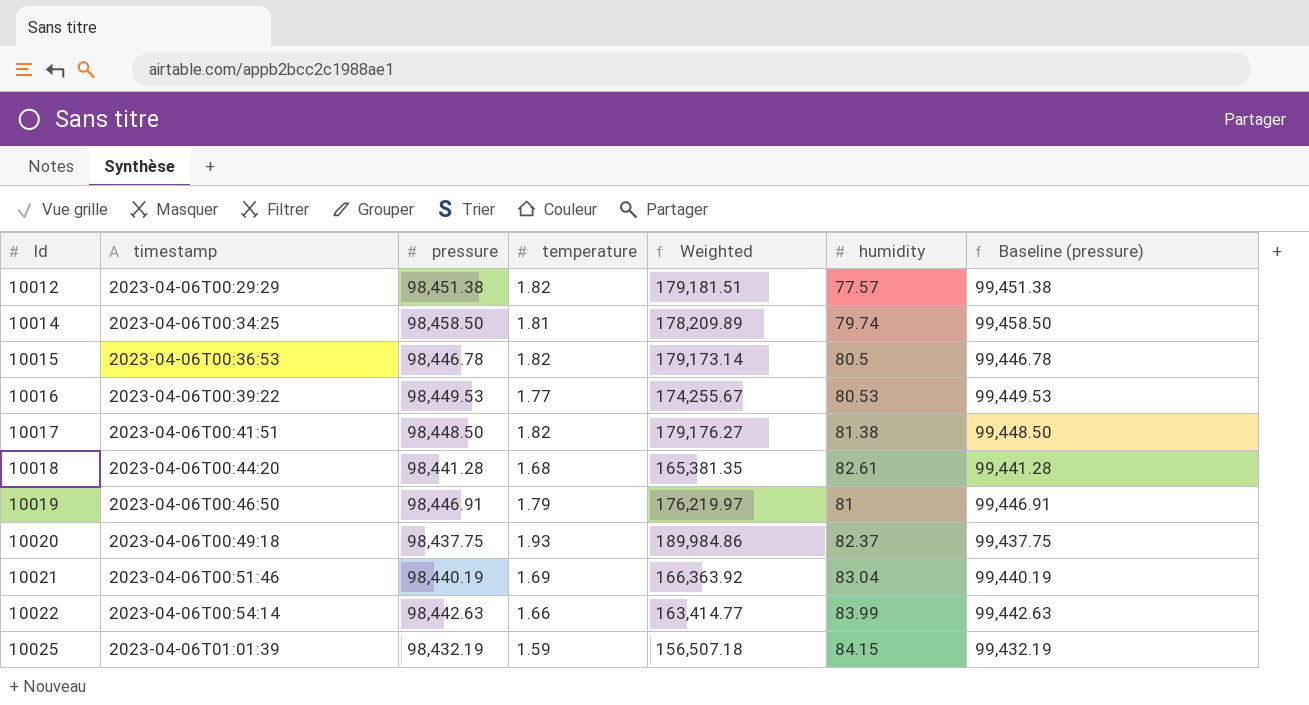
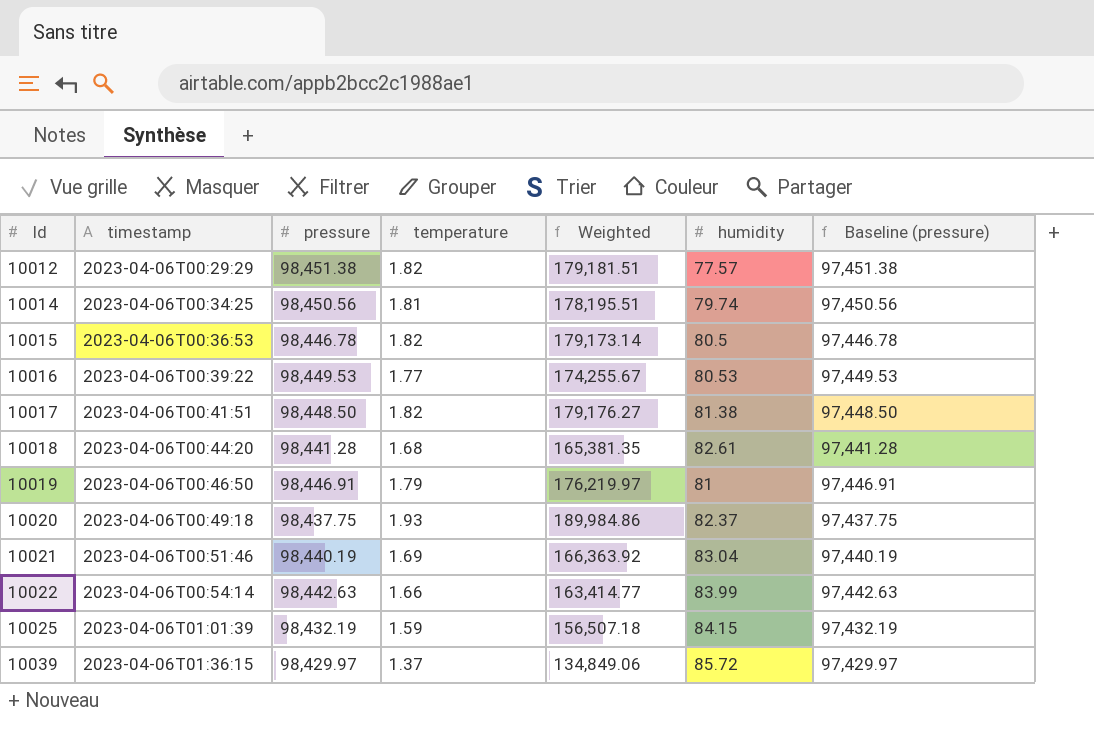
column Baseline (pressure) | formula: [pressure] + 1000 -> [pressure] - 1000
10014 | pressure: 98,458.50 -> 98,450.56
10014 | Weighted: 178,209.89 -> 178,195.51
row 10039: none -> 2023-04-06T01:36:15 | 98,429.97 | 1.37 | 134,849.06 | 85.72 | 97,429.97

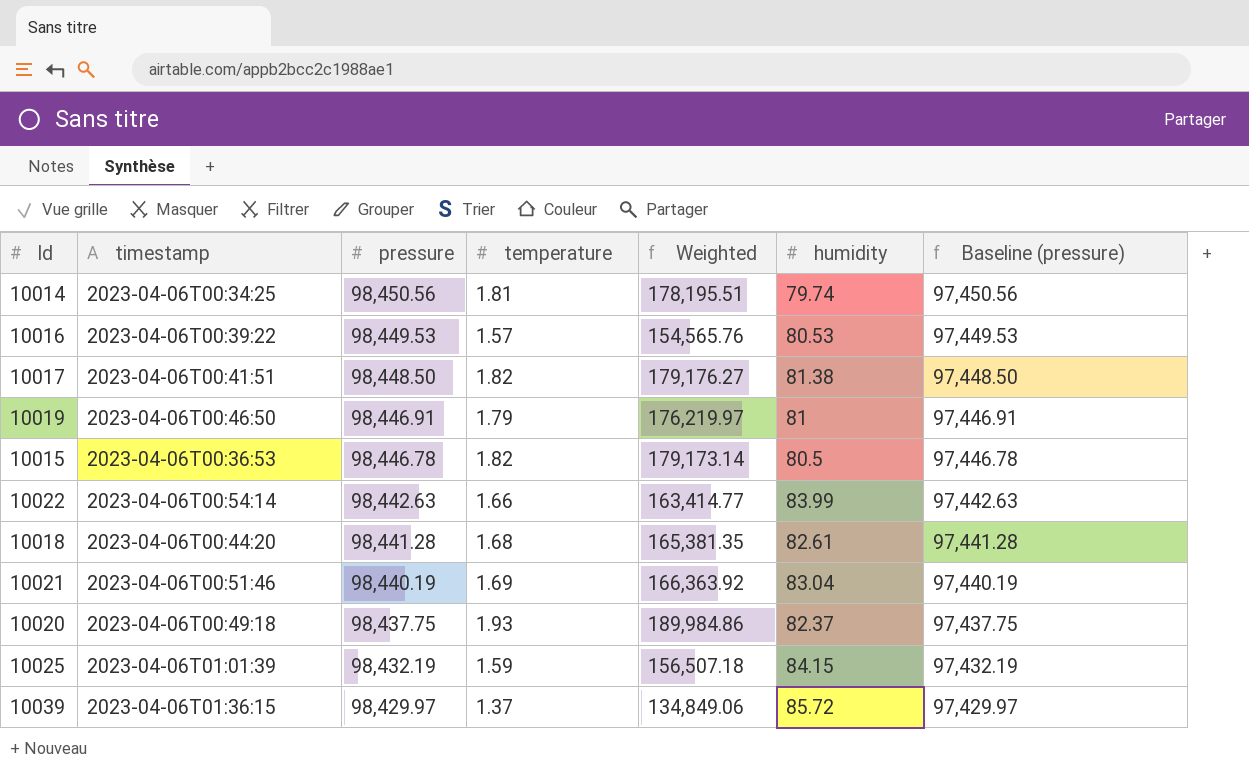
row order: Id ascending -> pressure descending
row 10012: 2023-04-06T00:29:29 | 98,451.38 | 1.82 | 179,181.51 | 77.57 | 97,451.38 -> none
10016 | temperature: 1.77 -> 1.57
10016 | Weighted: 174,255.67 -> 154,565.76

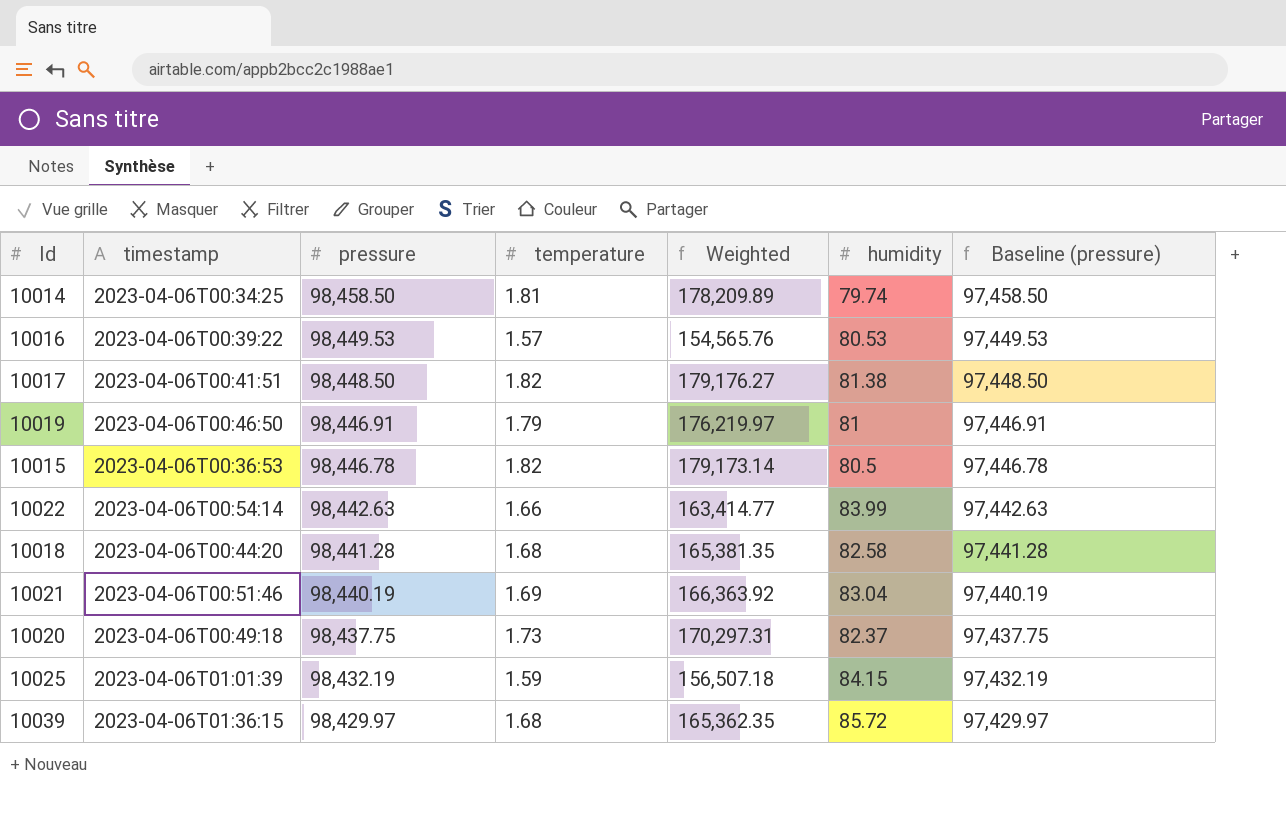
10014 | pressure: 98,450.56 -> 98,458.50
10014 | Weighted: 178,195.51 -> 178,209.89
10014 | Baseline (pressure): 97,450.56 -> 97,458.50
10018 | humidity: 82.61 -> 82.58
10020 | temperature: 1.93 -> 1.73
10020 | Weighted: 189,984.86 -> 170,297.31
10039 | temperature: 1.37 -> 1.68
10039 | Weighted: 134,849.06 -> 165,362.35

